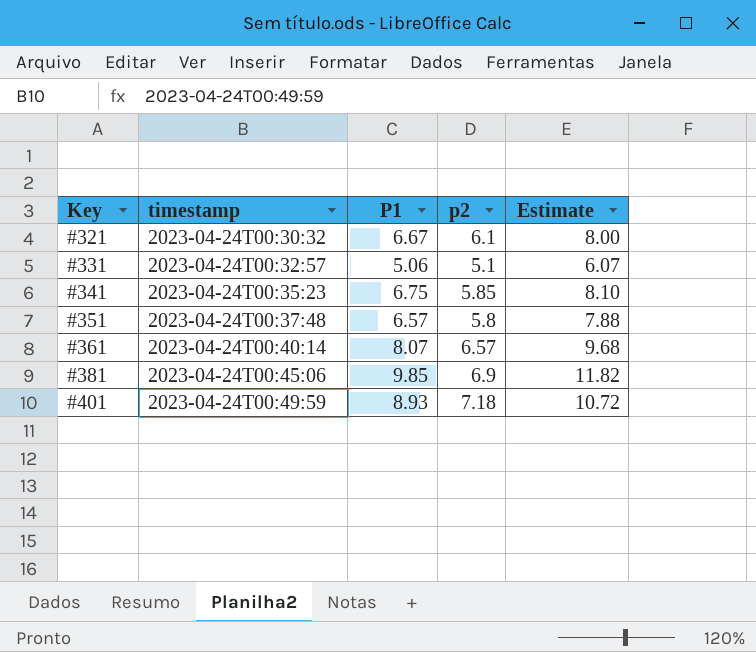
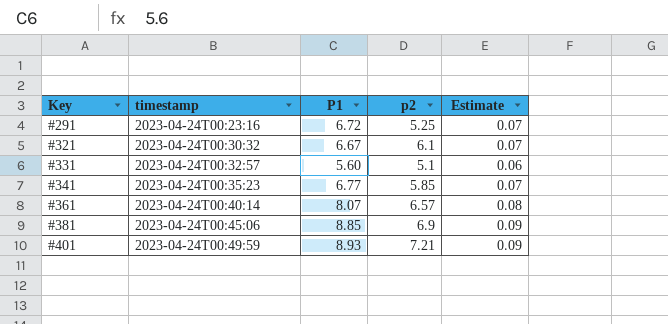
column Estimate | formula: [P1] * 1.2 -> [P1] * 0.01
row #351: 2023-04-24T00:37:48 | 6.57 | 5.8 | 7.88 -> none
row #291: none -> 2023-04-24T00:23:16 | 6.72 | 5.25 | 0.07
#331 | P1: 5.06 -> 5.60
#341 | P1: 6.75 -> 6.77
#381 | P1: 9.85 -> 8.85
#401 | p2: 7.18 -> 7.21

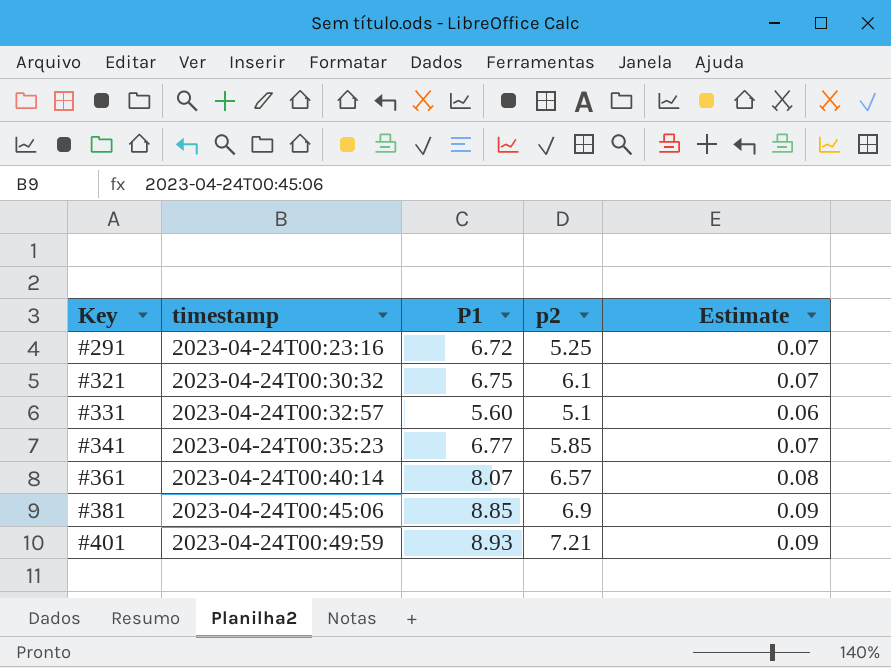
#321 | P1: 6.67 -> 6.75

